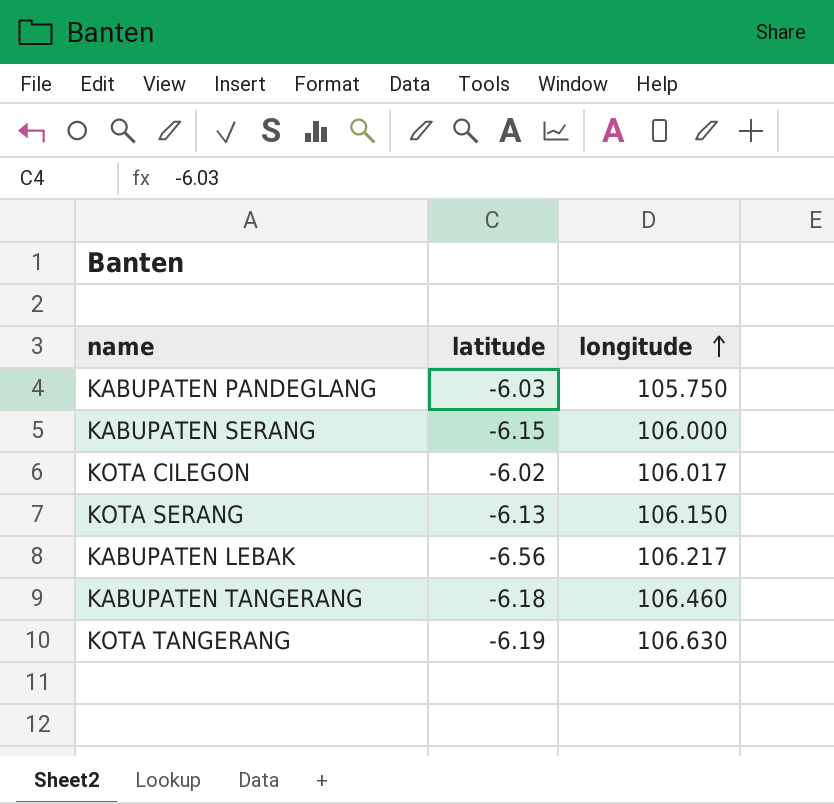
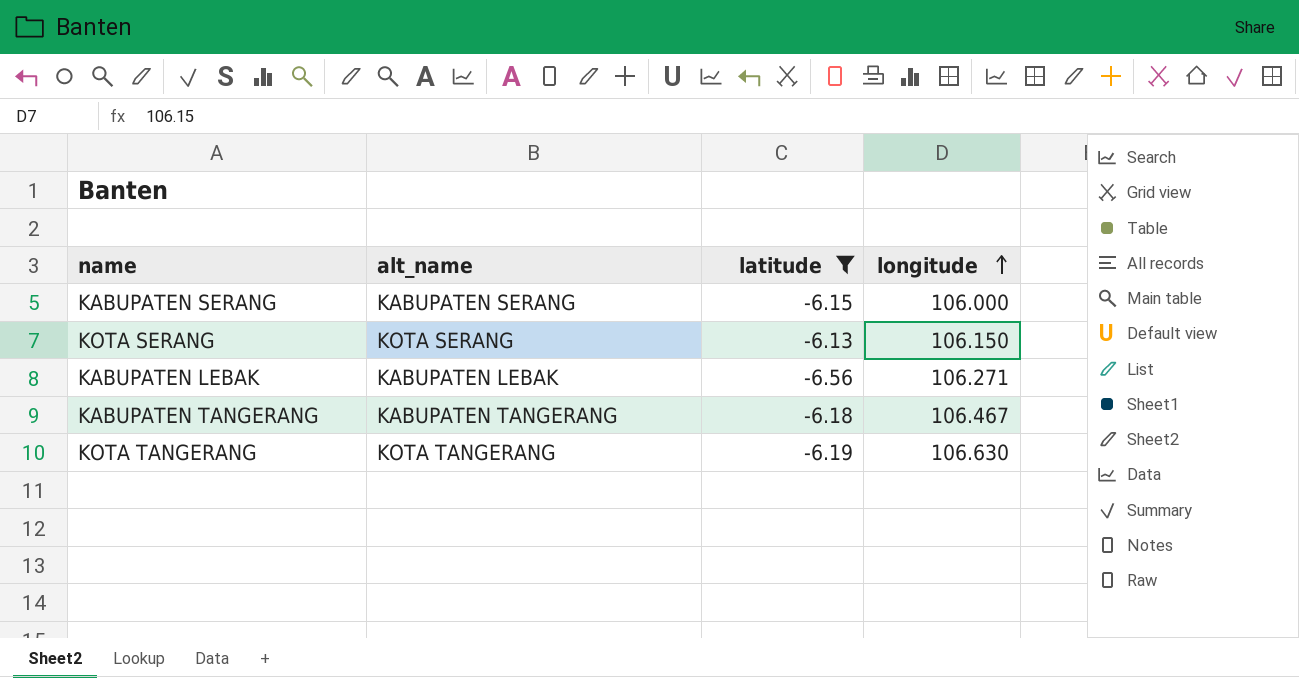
filter: none -> latitude <= -6.13
column alt_name | position: none -> 2
KABUPATEN LEBAK | longitude: 106.217 -> 106.271
KABUPATEN TANGERANG | longitude: 106.460 -> 106.467

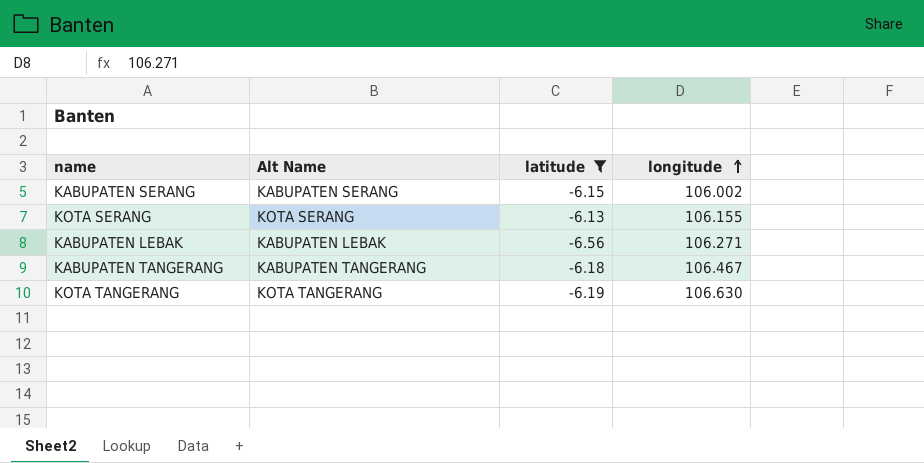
column name: alt_name -> Alt Name
KABUPATEN SERANG | longitude: 106.000 -> 106.002
KOTA SERANG | longitude: 106.150 -> 106.155

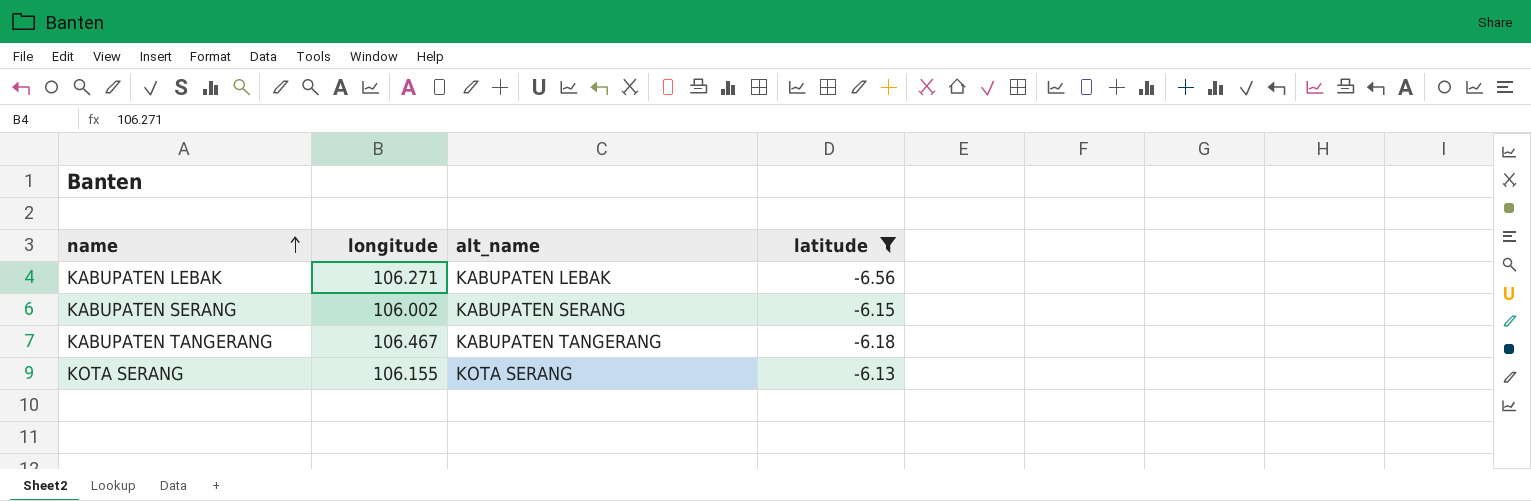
row order: longitude ascending -> name ascending
column longitude | position: 4 -> 2
column name: Alt Name -> alt_name
row KOTA TANGERANG: KOTA TANGERANG | -6.19 | 106.630 -> none

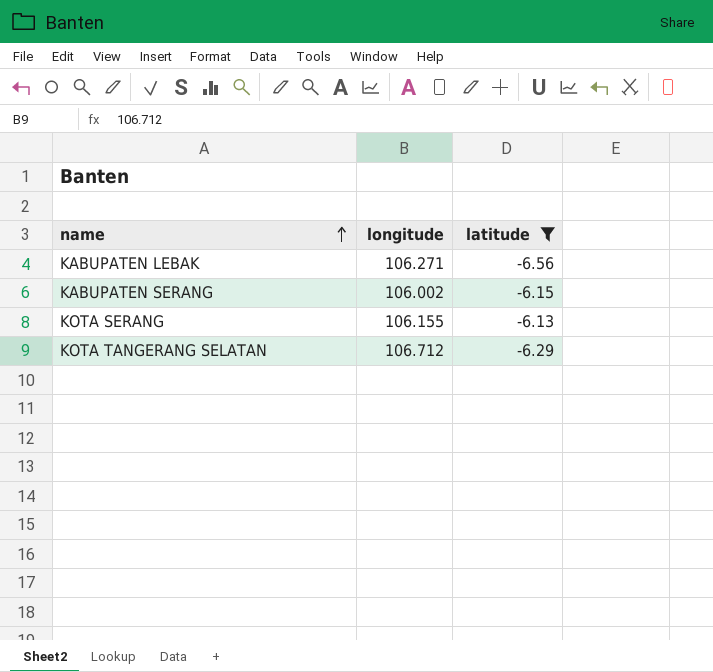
column alt_name | position: 3 -> none
row KABUPATEN TANGERANG: 106.467 | KABUPATEN TANGERANG | -6.18 -> none
row KOTA TANGERANG SELATAN: none -> 106.712 | -6.29

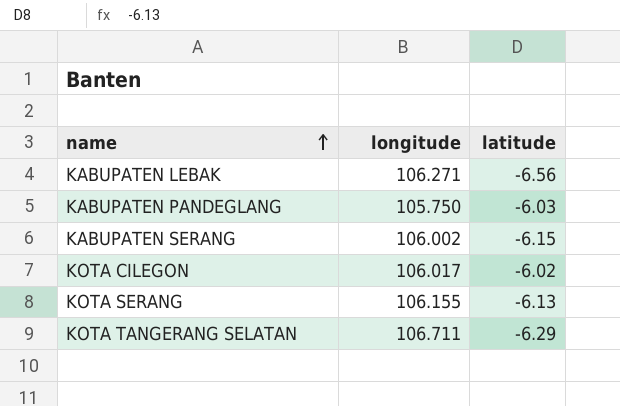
filter: latitude <= -6.13 -> none
KOTA TANGERANG SELATAN | longitude: 106.712 -> 106.711

